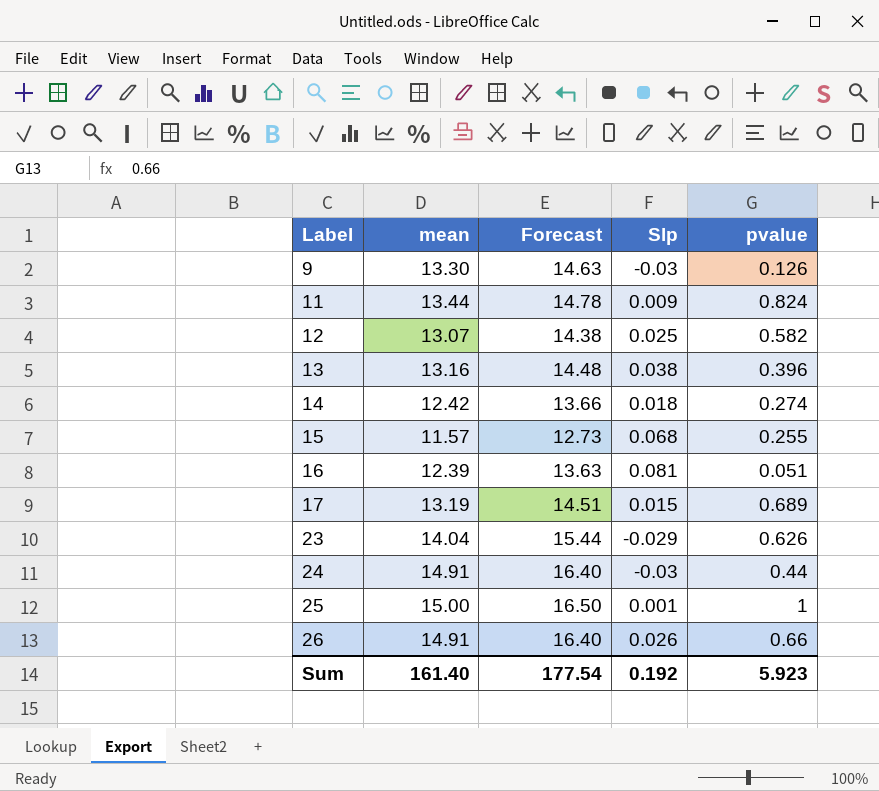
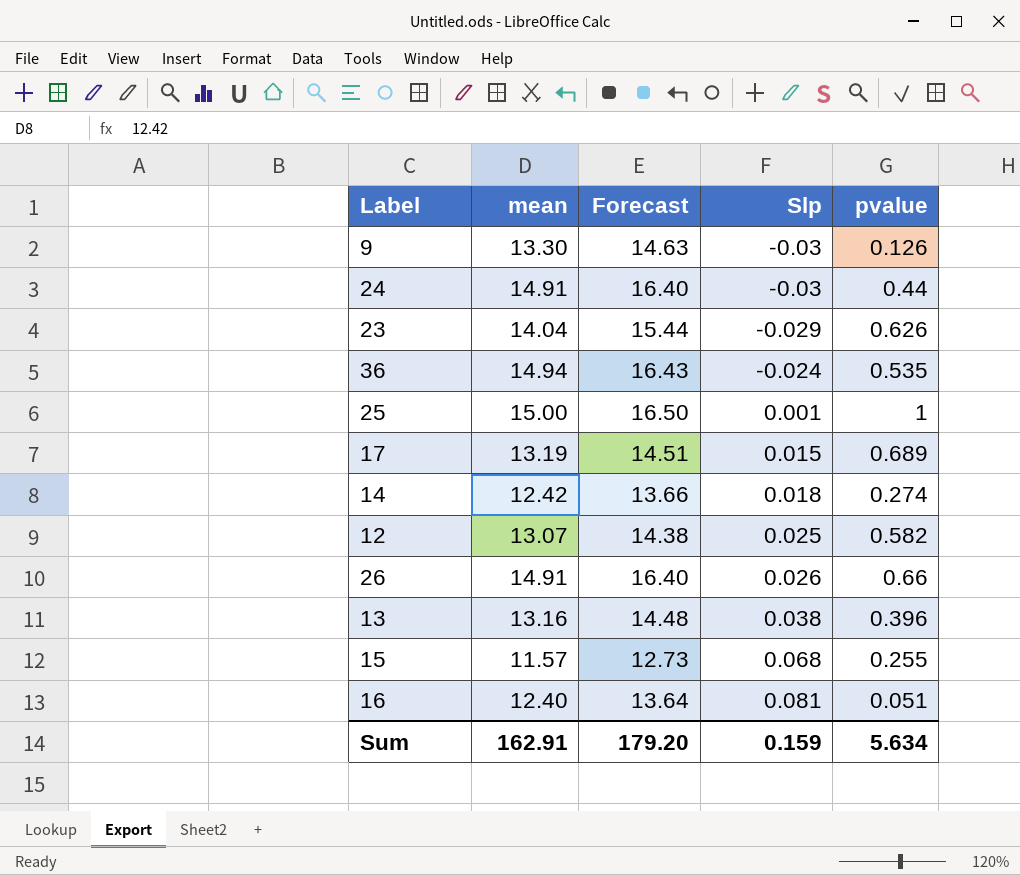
row order: Label ascending -> Slp ascending
row 11: 13.44 | 14.78 | 0.009 | 0.824 -> none
row 36: none -> 14.94 | 16.43 | -0.024 | 0.535
16 | mean: 12.39 -> 12.40
16 | Forecast: 13.63 -> 13.64
Sum | mean: 161.40 -> 162.91
Sum | Forecast: 177.54 -> 179.20
Sum | Slp: 0.192 -> 0.159
Sum | pvalue: 5.923 -> 5.634

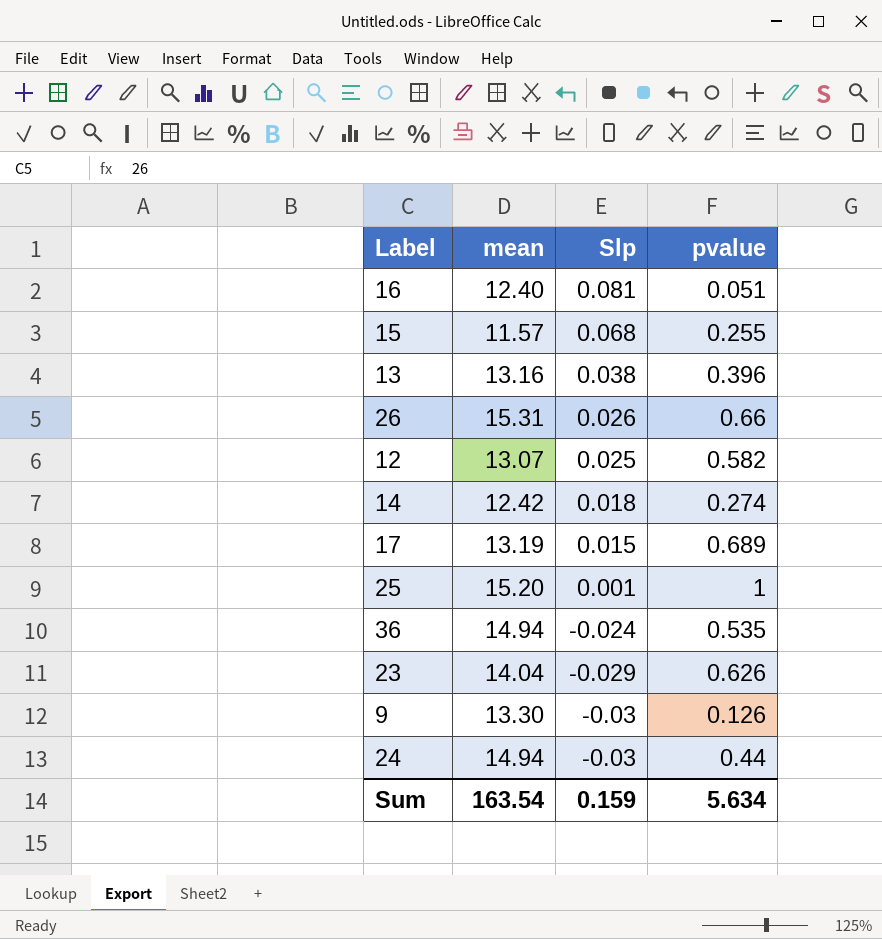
row order: Slp ascending -> Slp descending
column Forecast | formula: [mean] * 1.1 -> none
26 | mean: 14.91 -> 15.31
25 | mean: 15.00 -> 15.20
24 | mean: 14.91 -> 14.94
Sum | mean: 162.91 -> 163.54

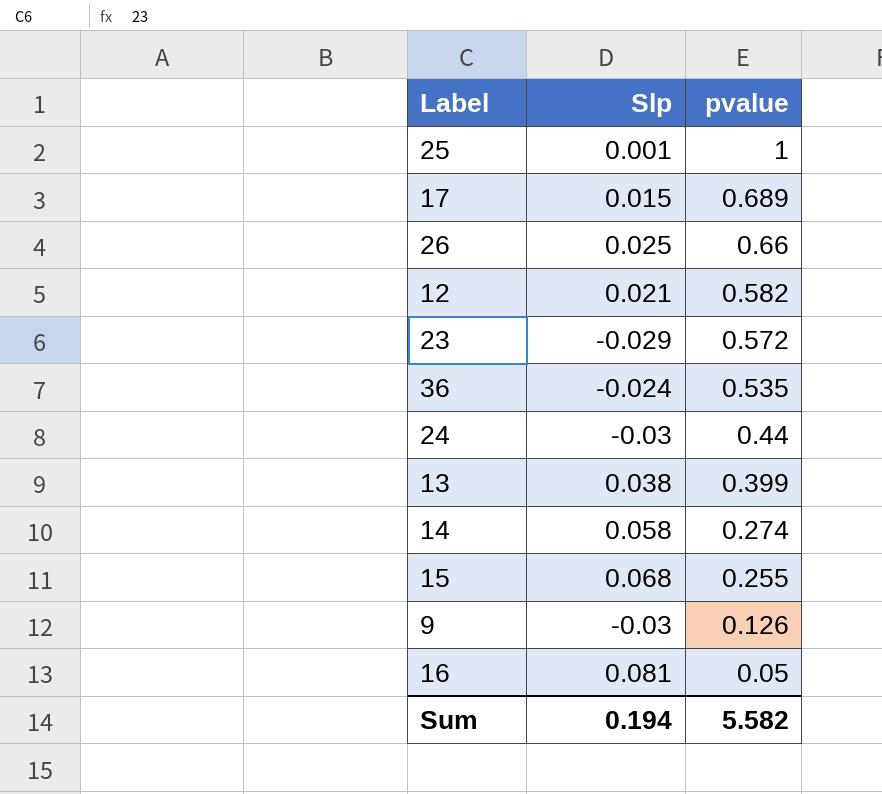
row order: Slp descending -> pvalue descending
column mean | position: 2 -> none
26 | Slp: 0.026 -> 0.025
12 | Slp: 0.025 -> 0.021
23 | pvalue: 0.626 -> 0.572
13 | pvalue: 0.396 -> 0.399
14 | Slp: 0.018 -> 0.058
16 | pvalue: 0.051 -> 0.05
Sum | Slp: 0.159 -> 0.194
Sum | pvalue: 5.634 -> 5.582

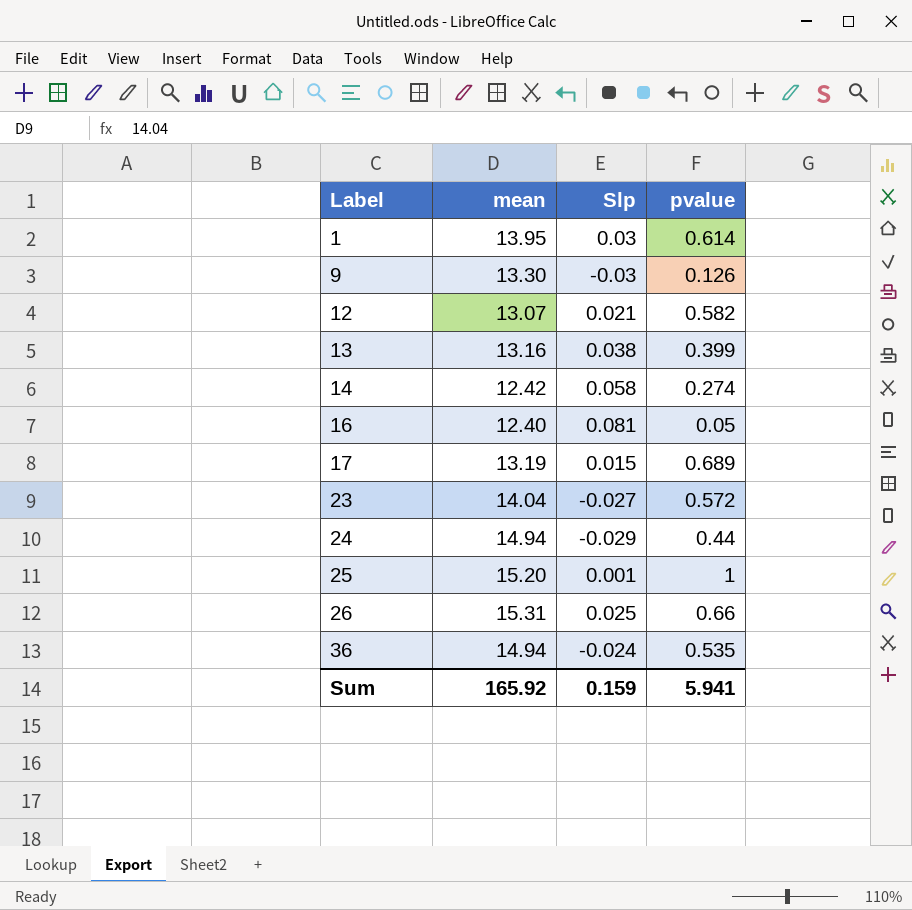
row order: pvalue descending -> Label ascending
column mean | position: none -> 2
row 15: 0.068 | 0.255 -> none
row 1: none -> 13.95 | 0.03 | 0.614
23 | Slp: -0.029 -> -0.027
24 | Slp: -0.03 -> -0.029
Sum | Slp: 0.194 -> 0.159
Sum | pvalue: 5.582 -> 5.941

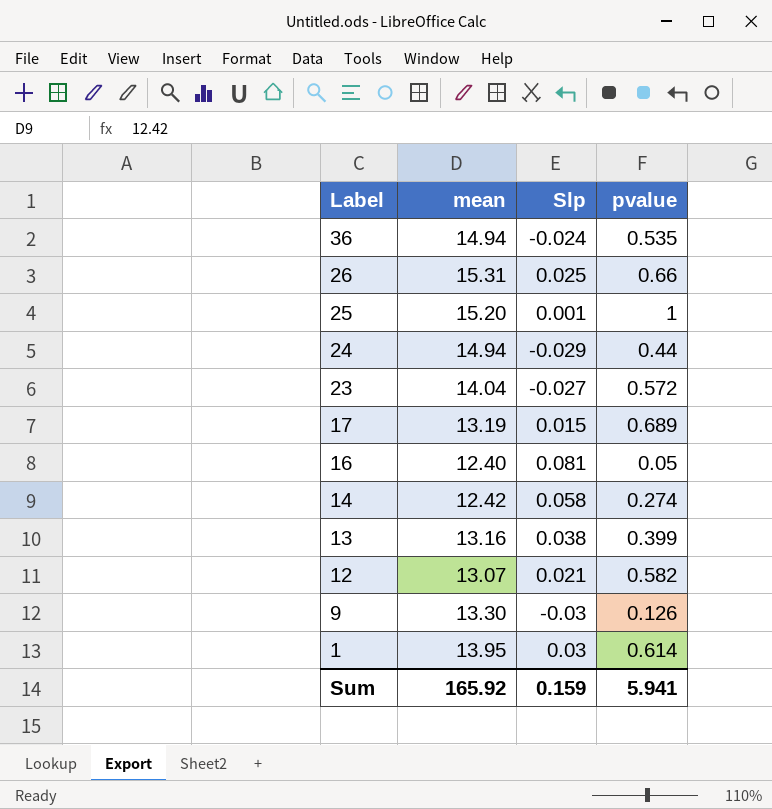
row order: Label ascending -> Label descending

